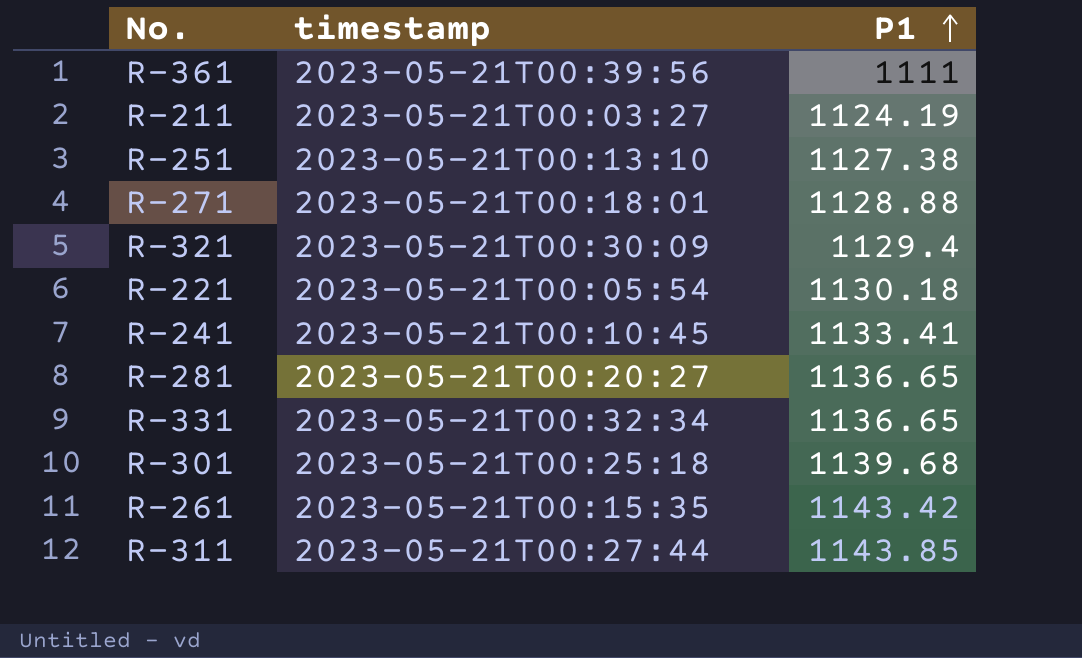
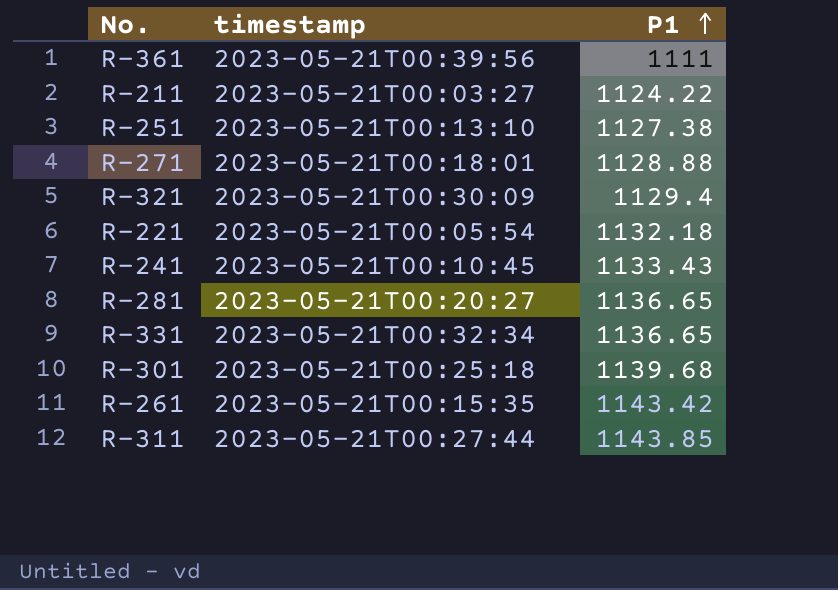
R-211 | P1: 1124.19 -> 1124.22
R-221 | P1: 1130.18 -> 1132.18
R-241 | P1: 1133.41 -> 1133.43

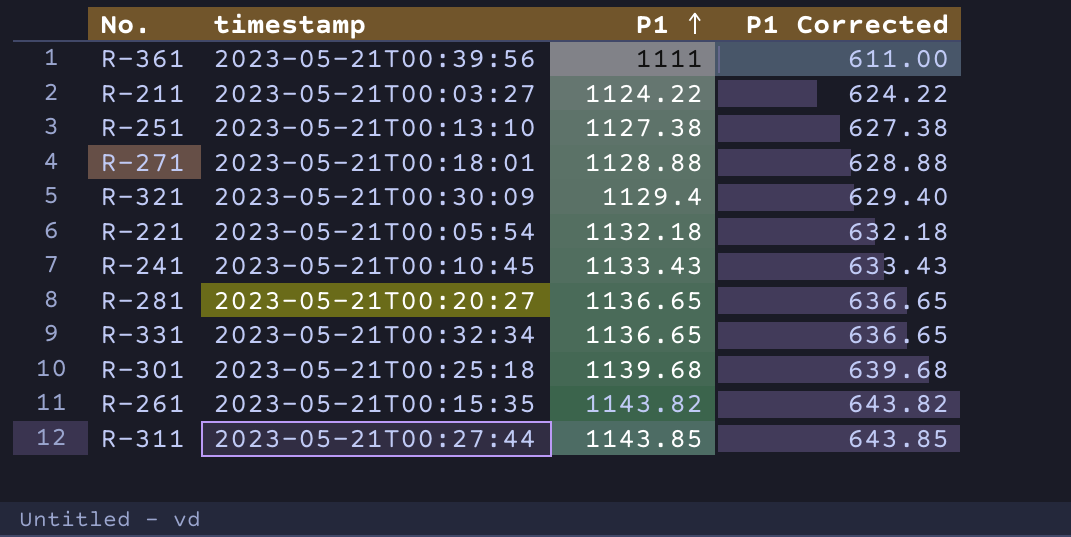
column P1 Corrected | formula: none -> [P1] - 500
R-261 | P1: 1143.42 -> 1143.82

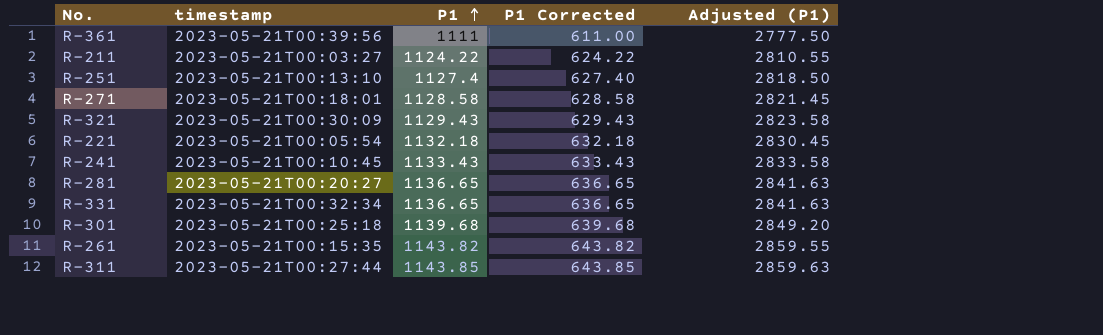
column Adjusted (P1) | formula: none -> [P1] * 2.5
R-251 | P1: 1127.38 -> 1127.4
R-251 | P1 Corrected: 627.38 -> 627.40
R-271 | P1: 1128.88 -> 1128.58
R-271 | P1 Corrected: 628.88 -> 628.58
R-321 | P1: 1129.4 -> 1129.43
R-321 | P1 Corrected: 629.40 -> 629.43

